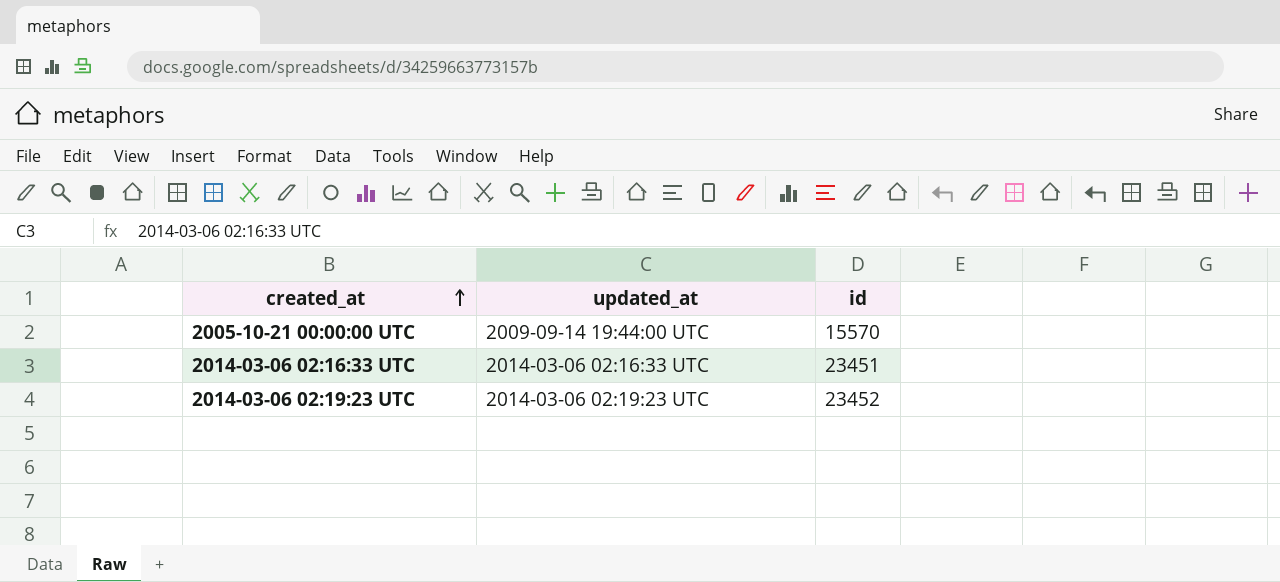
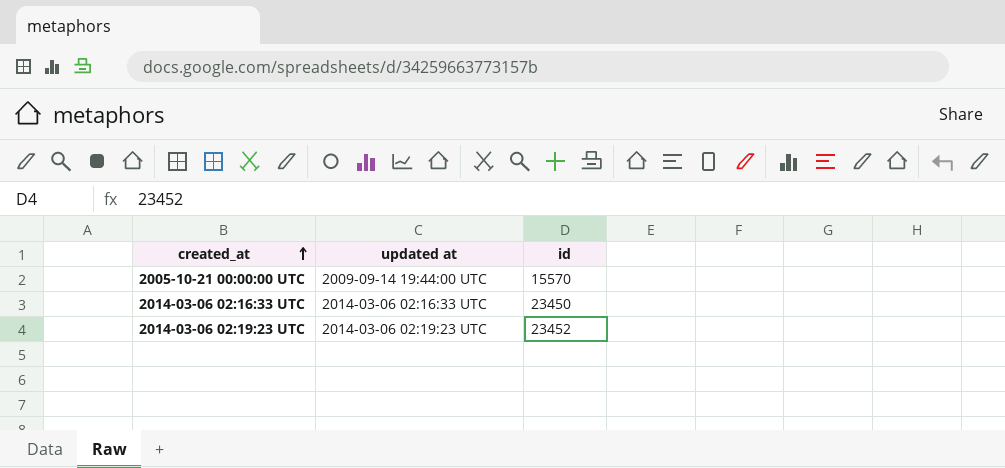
column name: updated_at -> updated at
2014-03-06 02:16:33 UTC | id: 23451 -> 23450

